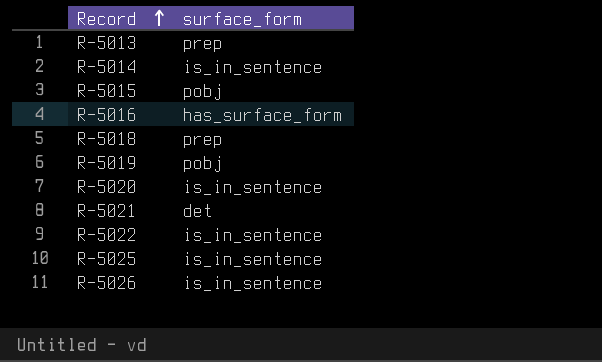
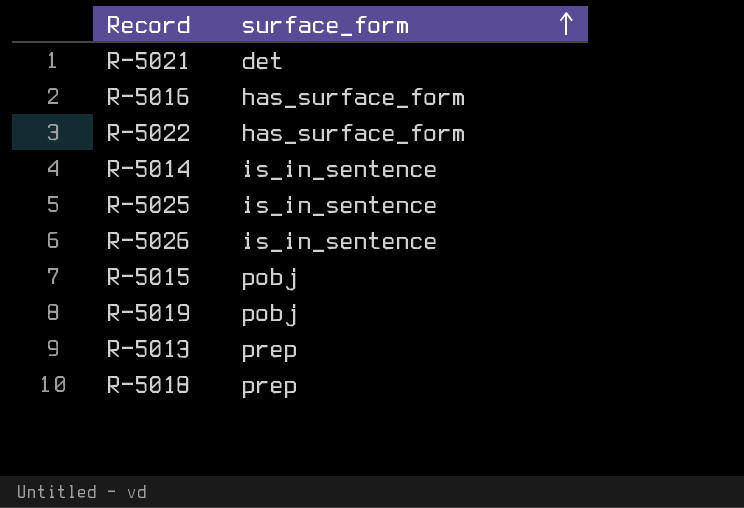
row order: Record ascending -> surface_form ascending
row R-5020: is_in_sentence -> none
R-5022 | surface_form: is_in_sentence -> has_surface_form

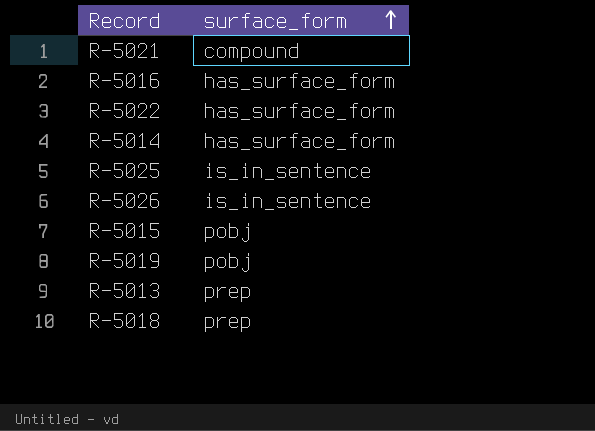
R-5021 | surface_form: det -> compound
R-5014 | surface_form: is_in_sentence -> has_surface_form

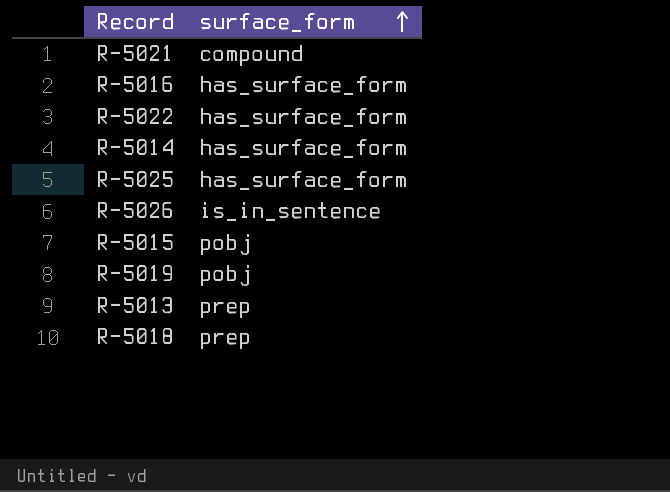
R-5025 | surface_form: is_in_sentence -> has_surface_form

